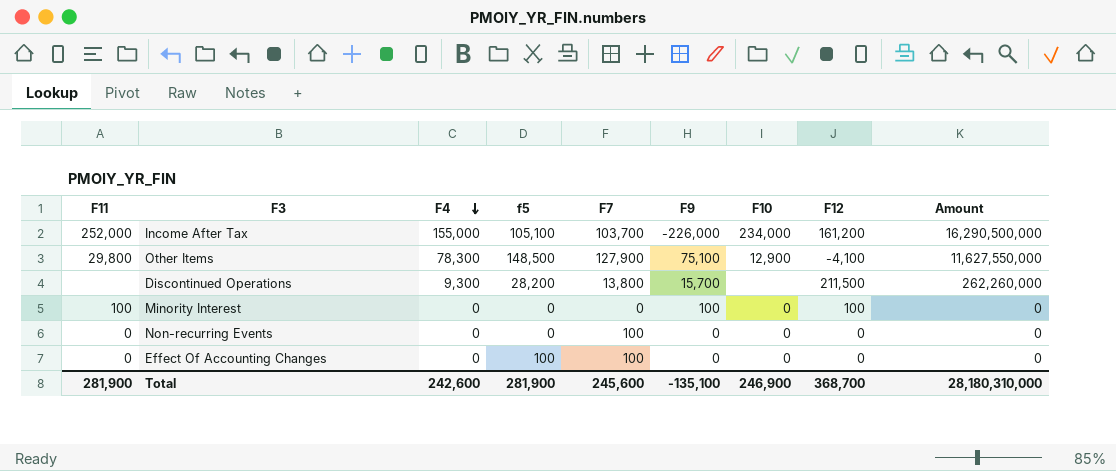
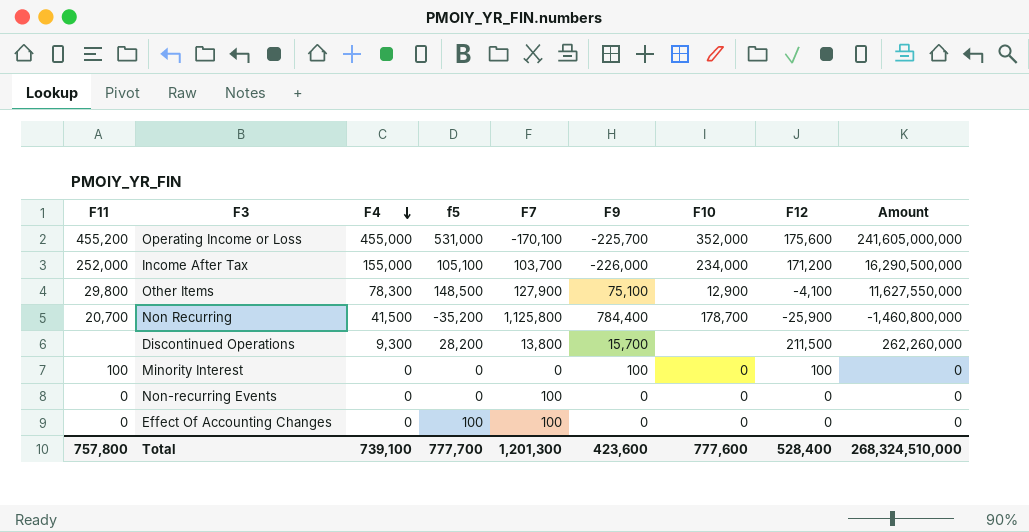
row Operating Income or Loss: none -> 455,200 | 455,000 | 531,000 | -170,100 | -225,700 | 352,000 | 175,600 | 241,605,000,000
Income After Tax | F12: 161,200 -> 171,200
row Non Recurring: none -> 20,700 | 41,500 | -35,200 | 1,125,800 | 784,400 | 178,700 | -25,900 | -1,460,800,000
Total | F11: 281,900 -> 757,800
Total | F4: 242,600 -> 739,100
Total | f5: 281,900 -> 777,700
Total | F7: 245,600 -> 1,201,300
Total | F9: -135,100 -> 423,600
Total | F10: 246,900 -> 777,600
Total | F12: 368,700 -> 528,400
Total | Amount: 28,180,310,000 -> 268,324,510,000

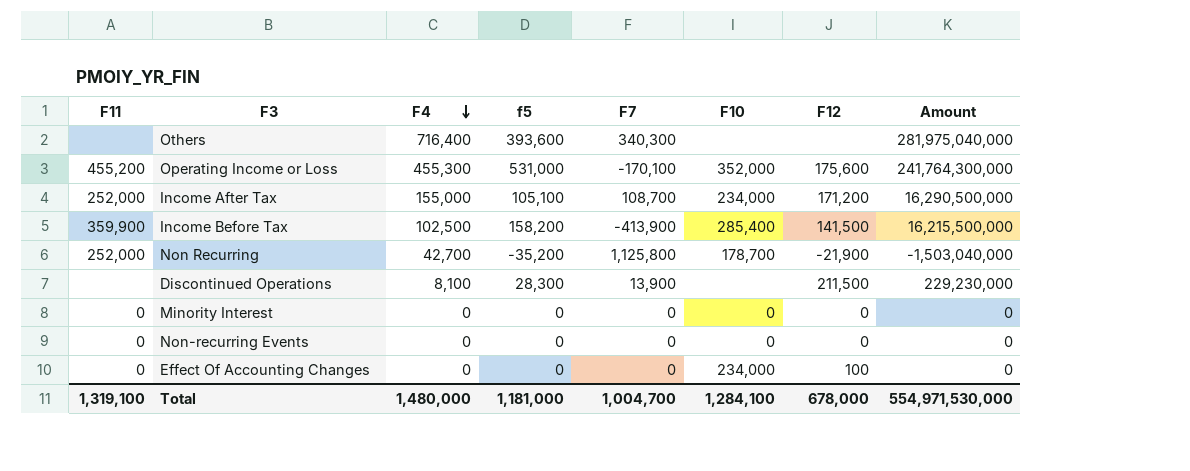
column F9 | position: 6 -> none
row Other Items: 29,800 | 78,300 | 148,500 | 127,900 | 75,100 | 12,900 | -4,100 | 11,627,550,000 -> none
row Others: none -> none | 716,400 | 393,600 | 340,300 | none | none | 281,975,040,000
Operating Income or Loss | F4: 455,000 -> 455,300
Operating Income or Loss | Amount: 241,605,000,000 -> 241,764,300,000
Income After Tax | F7: 103,700 -> 108,700
row Income Before Tax: none -> 359,900 | 102,500 | 158,200 | -413,900 | 285,400 | 141,500 | 16,215,500,000
Non Recurring | F11: 20,700 -> 252,000
Non Recurring | F4: 41,500 -> 42,700
Non Recurring | F12: -25,900 -> -21,900
Non Recurring | Amount: -1,460,800,000 -> -1,503,040,000
Discontinued Operations | F4: 9,300 -> 8,100
Discontinued Operations | f5: 28,200 -> 28,300
Discontinued Operations | F7: 13,800 -> 13,900
Discontinued Operations | Amount: 262,260,000 -> 229,230,000
Minority Interest | F11: 100 -> 0
Minority Interest | F12: 100 -> 0
Non-recurring Events | F7: 100 -> 0
Effect Of Accounting Changes | f5: 100 -> 0
Effect Of Accounting Changes | F7: 100 -> 0
Effect Of Accounting Changes | F10: 0 -> 234,000
Effect Of Accounting Changes | F12: 0 -> 100
Total | F11: 757,800 -> 1,319,100
Total | F4: 739,100 -> 1,480,000
Total | f5: 777,700 -> 1,181,000
Total | F7: 1,201,300 -> 1,004,700
Total | F10: 777,600 -> 1,284,100
Total | F12: 528,400 -> 678,000
Total | Amount: 268,324,510,000 -> 554,971,530,000

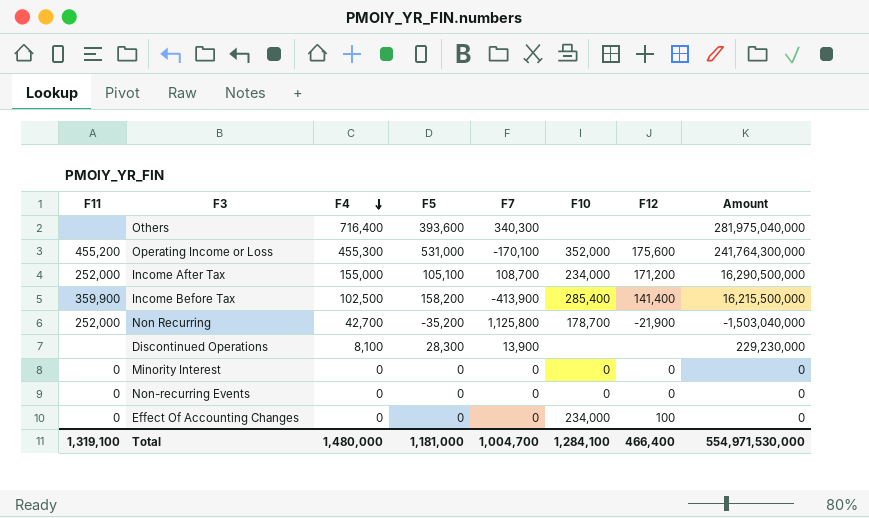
column name: f5 -> F5
Income Before Tax | F12: 141,500 -> 141,400
Discontinued Operations | F12: 211,500 -> none
Total | F12: 678,000 -> 466,400

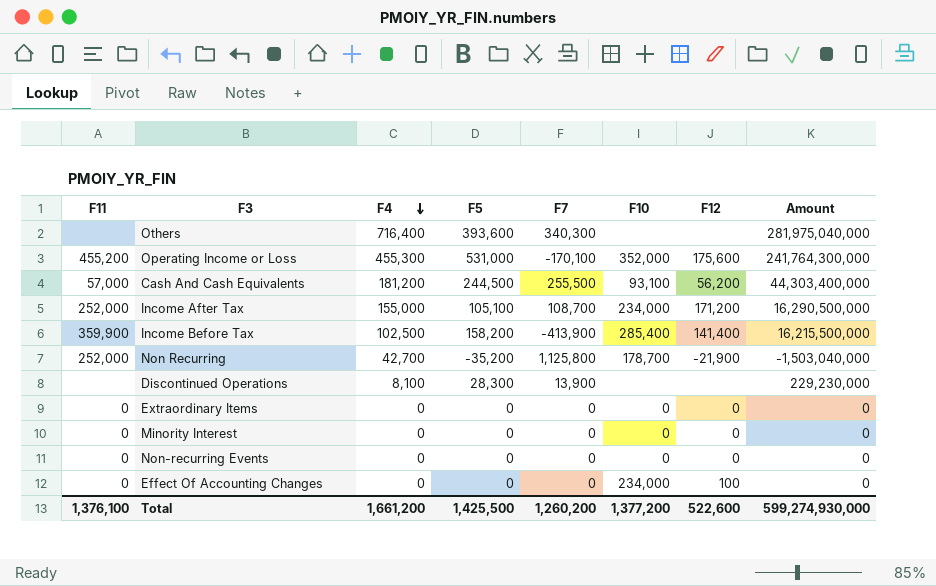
row Cash And Cash Equivalents: none -> 57,000 | 181,200 | 244,500 | 255,500 | 93,100 | 56,200 | 44,303,400,000
row Extraordinary Items: none -> 0 | 0 | 0 | 0 | 0 | 0 | 0
Total | F11: 1,319,100 -> 1,376,100
Total | F4: 1,480,000 -> 1,661,200
Total | F5: 1,181,000 -> 1,425,500
Total | F7: 1,004,700 -> 1,260,200
Total | F10: 1,284,100 -> 1,377,200
Total | F12: 466,400 -> 522,600
Total | Amount: 554,971,530,000 -> 599,274,930,000

